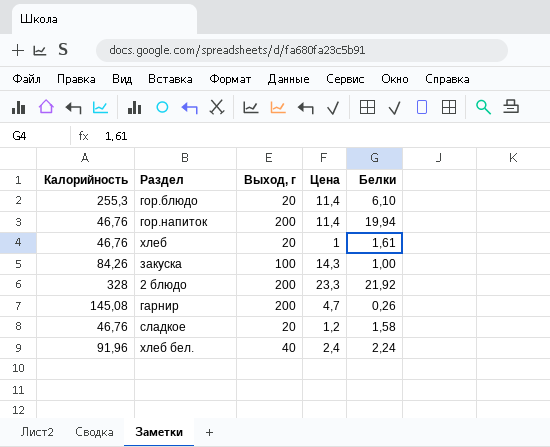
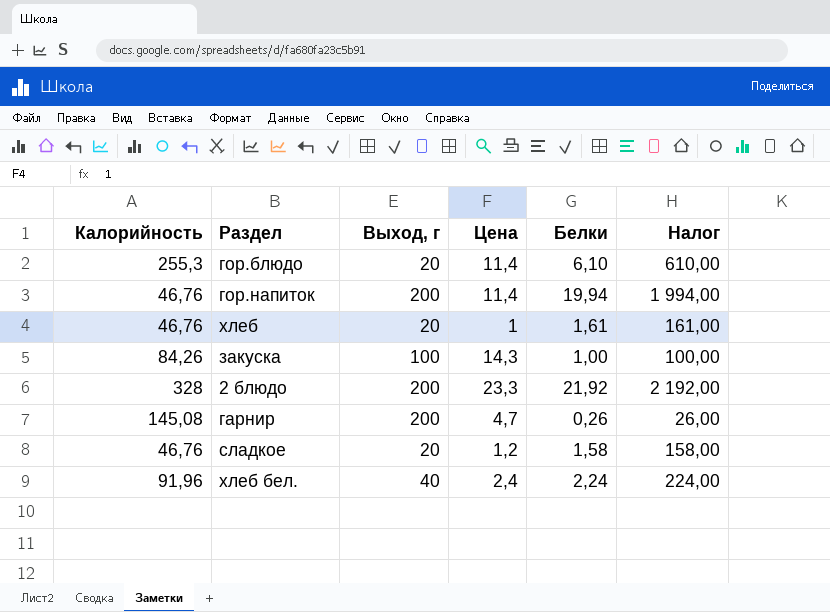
column Налог | formula: none -> [Белки] * 100

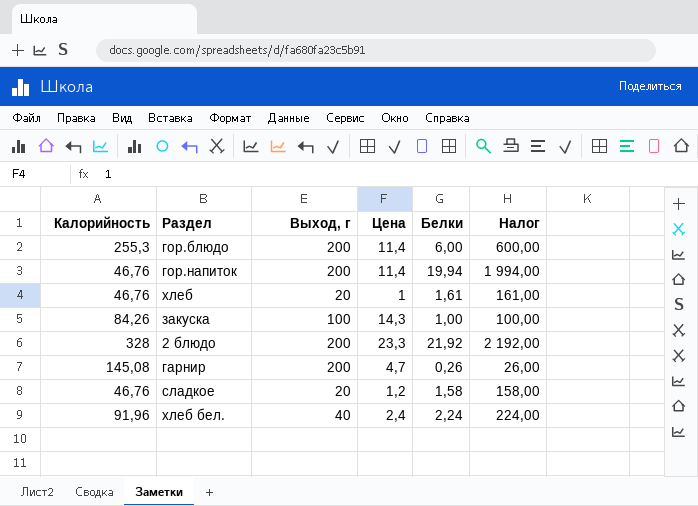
гор.блюдо | Выход, г: 20 -> 200
гор.блюдо | Белки: 6,10 -> 6,00
гор.блюдо | Налог: 610,00 -> 600,00

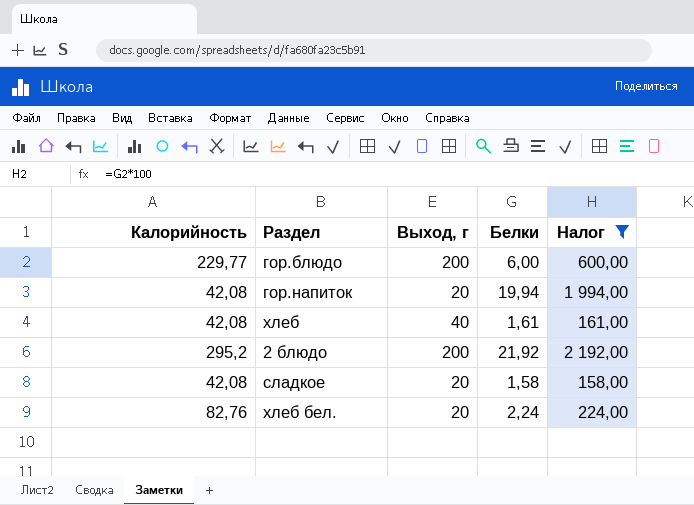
filter: none -> Налог >= 158,00
column Цена | position: 4 -> none
гор.блюдо | Калорийность: 255,3 -> 229,77
гор.напиток | Калорийность: 46,76 -> 42,08
гор.напиток | Выход, г: 200 -> 20
хлеб | Калорийность: 46,76 -> 42,08
хлеб | Выход, г: 20 -> 40
2 блюдо | Калорийность: 328 -> 295,2
сладкое | Калорийность: 46,76 -> 42,08
хлеб бел. | Калорийность: 91,96 -> 82,76
хлеб бел. | Выход, г: 40 -> 20

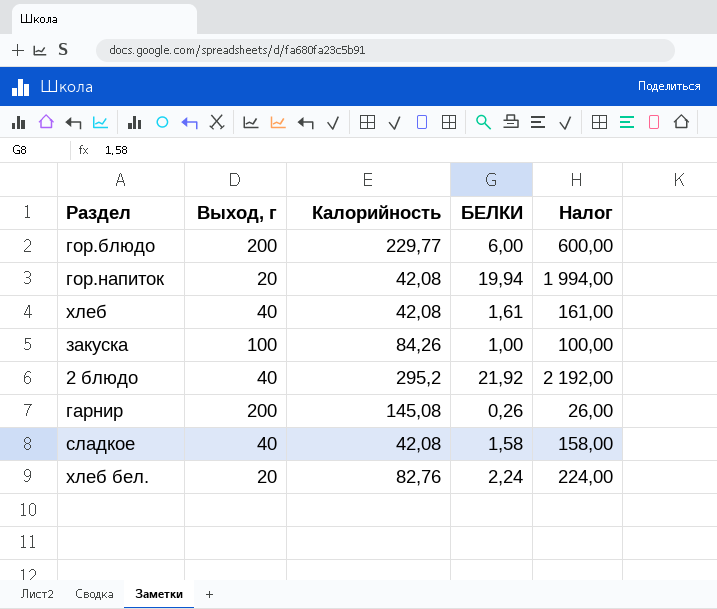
filter: Налог >= 158,00 -> none
column Калорийность | position: 1 -> 3
column name: Белки -> БЕЛКИ
2 блюдо | Выход, г: 200 -> 40
сладкое | Выход, г: 20 -> 40

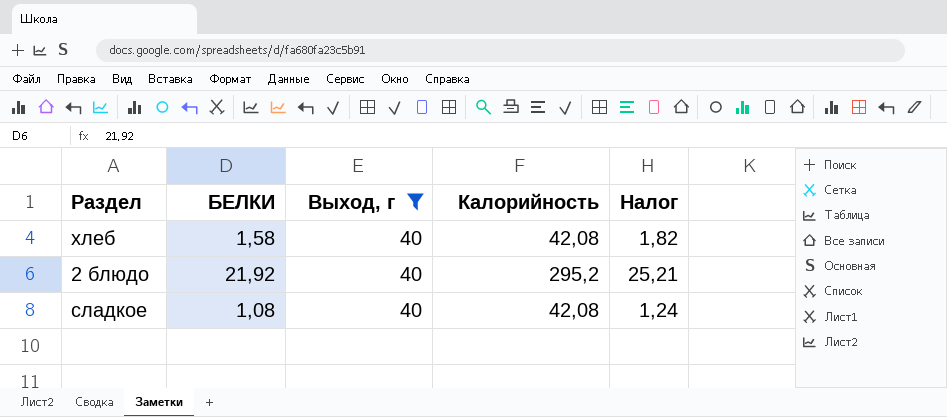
filter: none -> Выход, г = 40
column БЕЛКИ | position: 4 -> 2
column Налог | formula: [БЕЛКИ] * 100 -> [БЕЛКИ] * 1,15
хлеб | БЕЛКИ: 1,61 -> 1,58
сладкое | БЕЛКИ: 1,58 -> 1,08

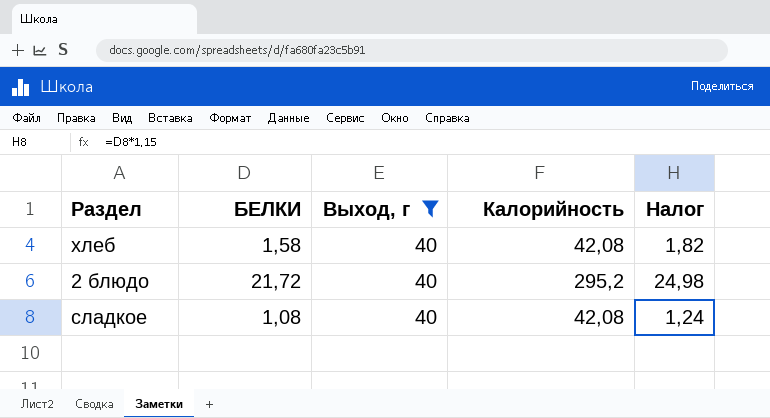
2 блюдо | БЕЛКИ: 21,92 -> 21,72
2 блюдо | Налог: 25,21 -> 24,98

